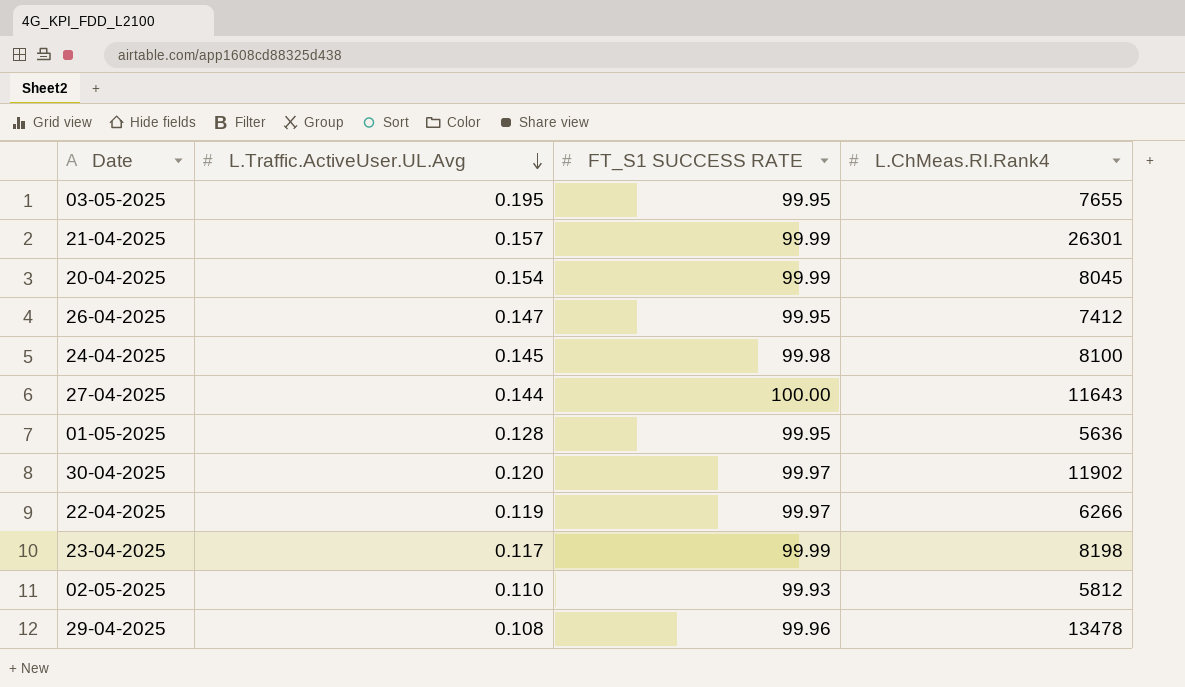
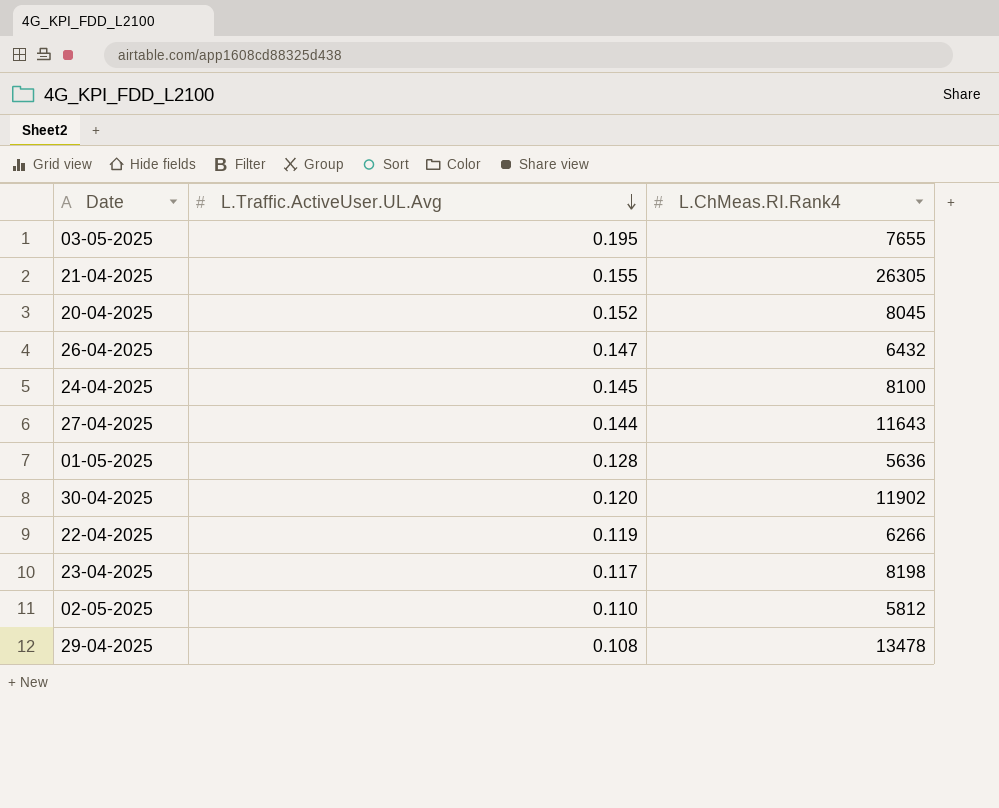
column FT_S1 SUCCESS RATE | position: 3 -> none
21-04-2025 | L.Traffic.ActiveUser.UL.Avg: 0.157 -> 0.155
21-04-2025 | L.ChMeas.RI.Rank4: 26301 -> 26305
20-04-2025 | L.Traffic.ActiveUser.UL.Avg: 0.154 -> 0.152
26-04-2025 | L.ChMeas.RI.Rank4: 7412 -> 6432

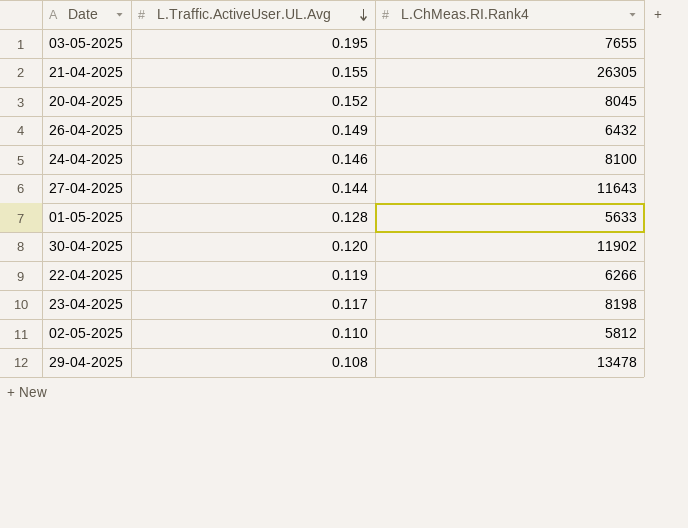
26-04-2025 | L.Traffic.ActiveUser.UL.Avg: 0.147 -> 0.149
24-04-2025 | L.Traffic.ActiveUser.UL.Avg: 0.145 -> 0.146
01-05-2025 | L.ChMeas.RI.Rank4: 5636 -> 5633

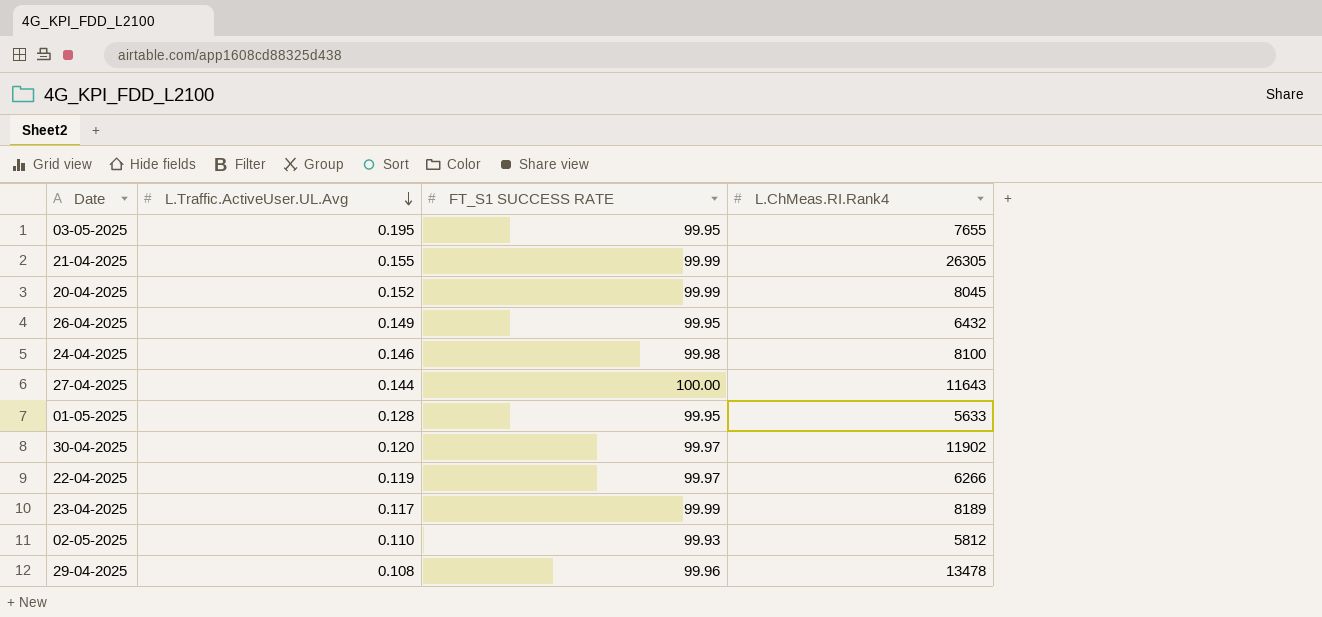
column FT_S1 SUCCESS RATE | position: none -> 3
23-04-2025 | L.ChMeas.RI.Rank4: 8198 -> 8189

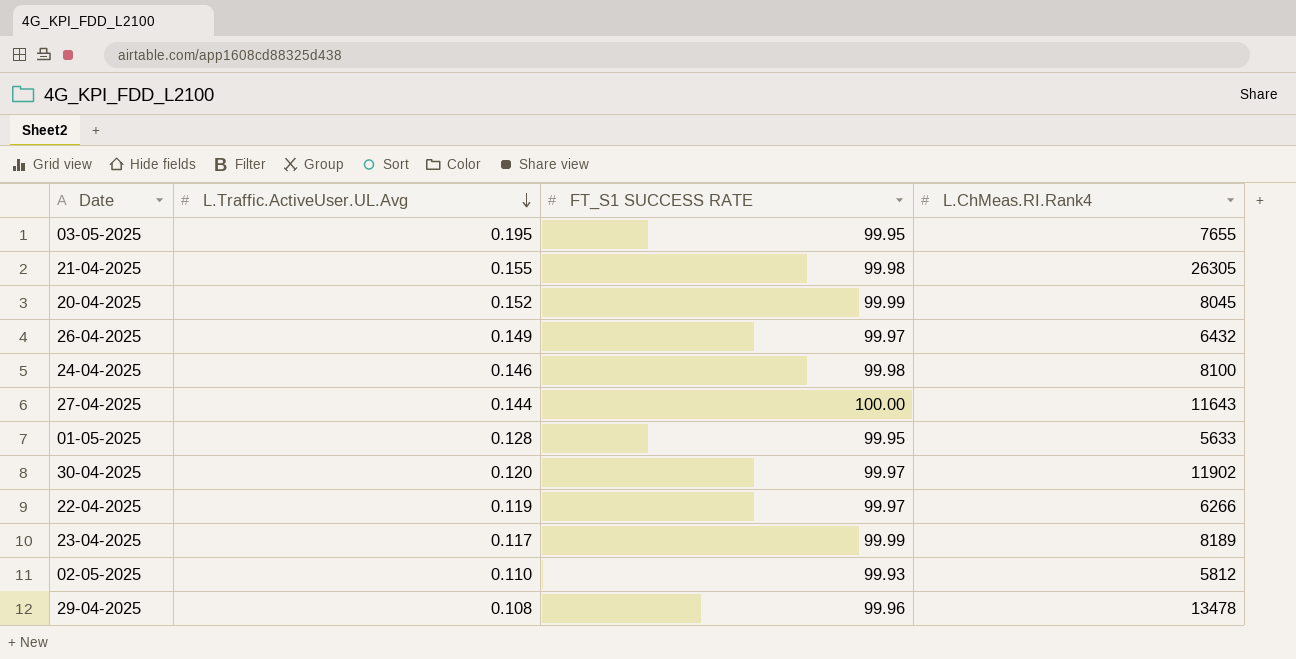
21-04-2025 | FT_S1 SUCCESS RATE: 99.99 -> 99.98
26-04-2025 | FT_S1 SUCCESS RATE: 99.95 -> 99.97

